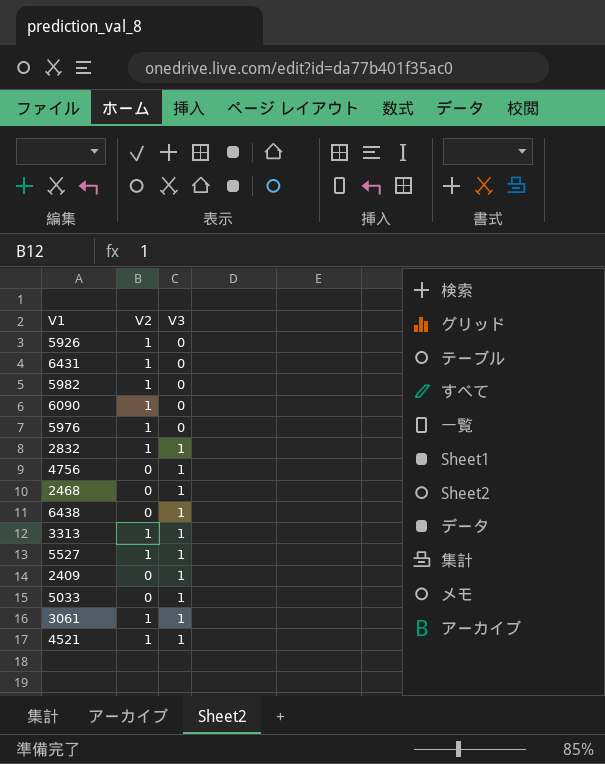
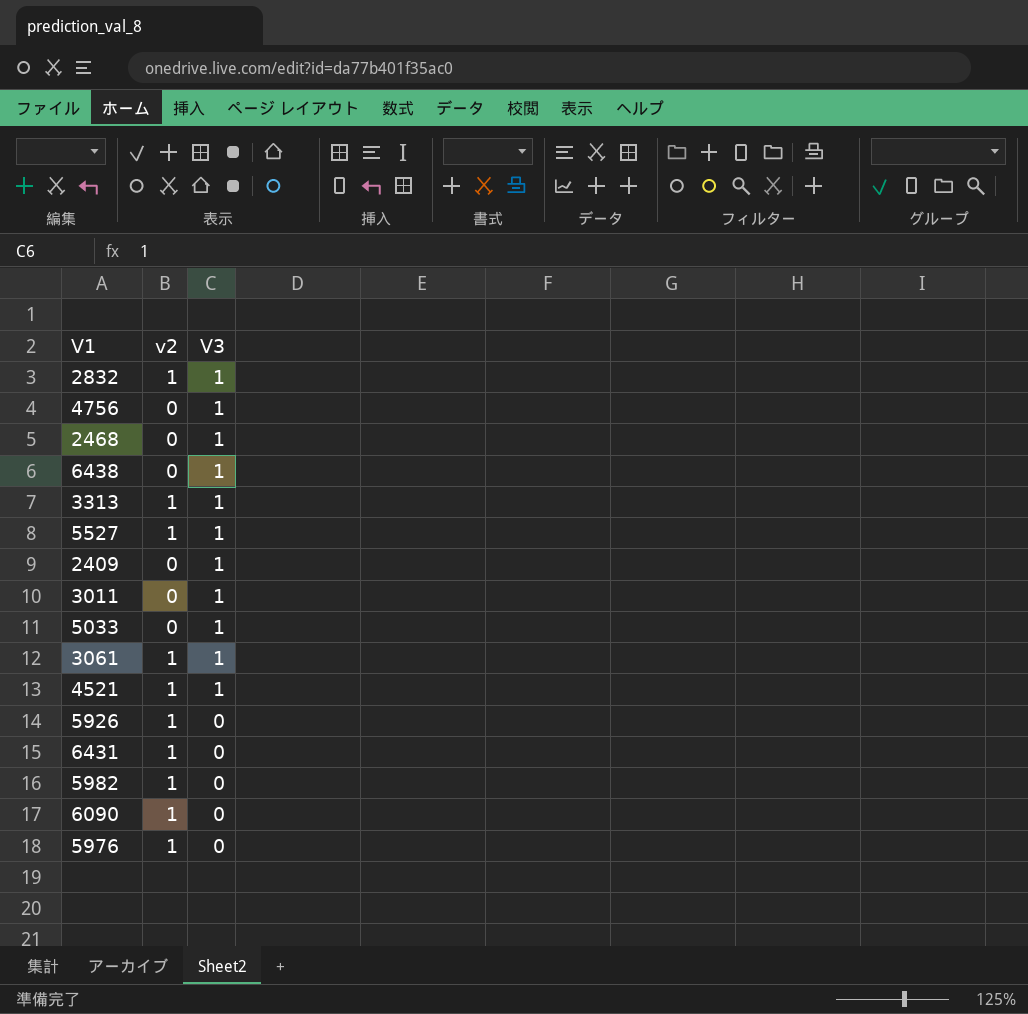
row order: V3 ascending -> V3 descending
column name: V2 -> v2
row 3011: none -> 0 | 1

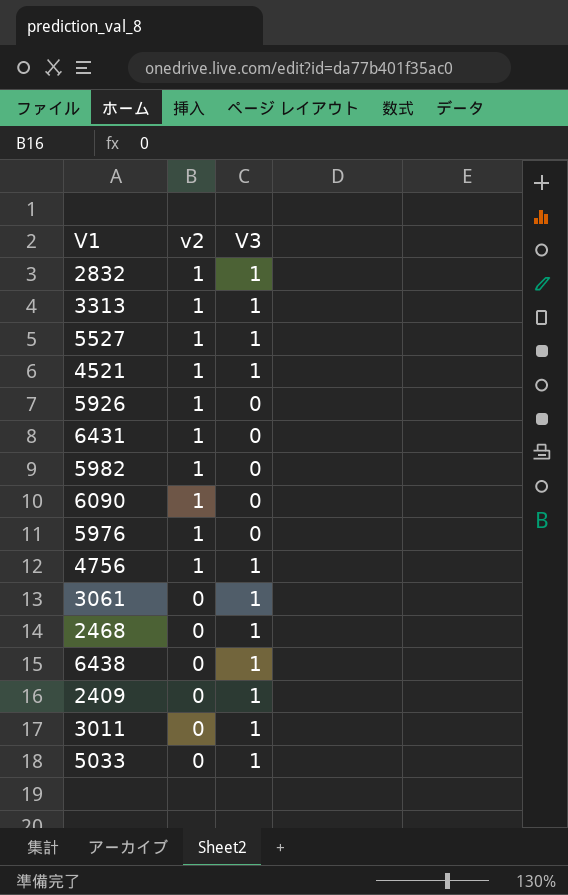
row order: V3 descending -> v2 descending
4756 | v2: 0 -> 1
3061 | v2: 1 -> 0

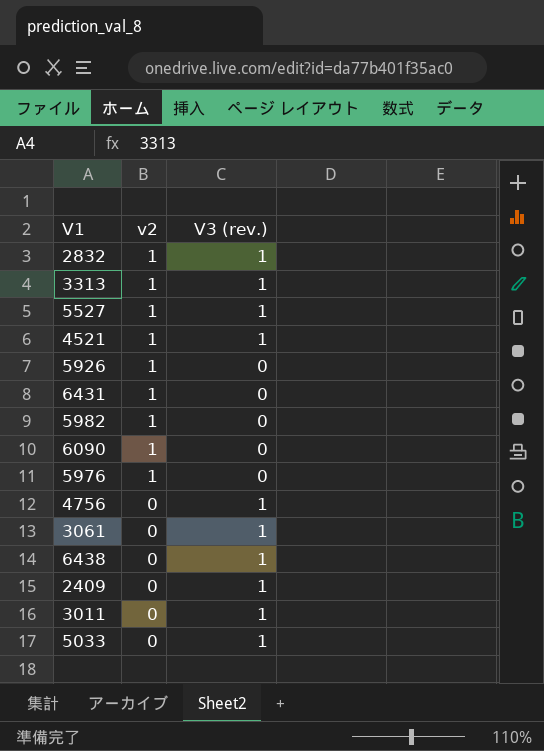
column name: V3 -> V3 (rev.)
row 2468: 0 | 1 -> none
4756 | v2: 1 -> 0

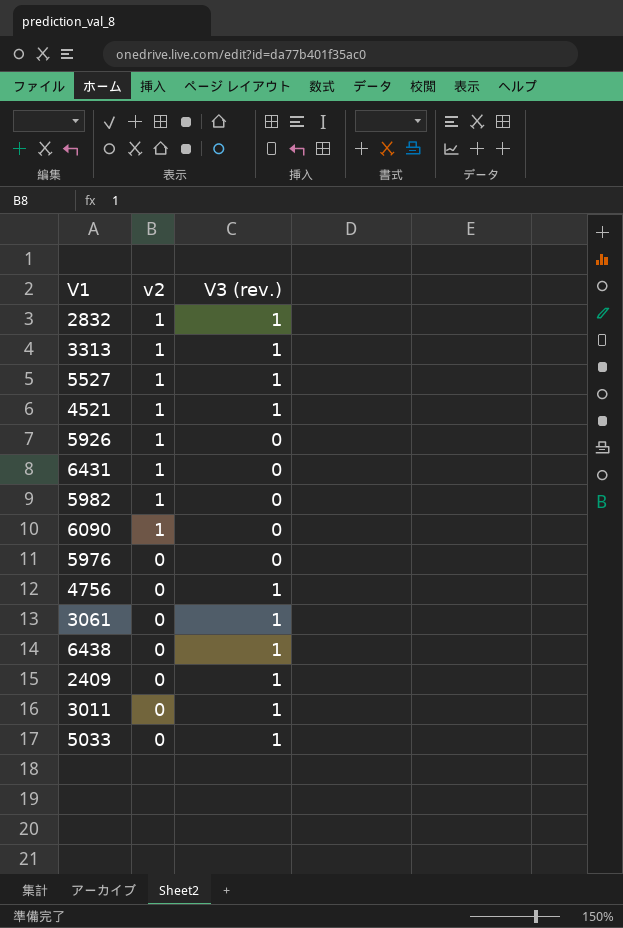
5976 | v2: 1 -> 0

